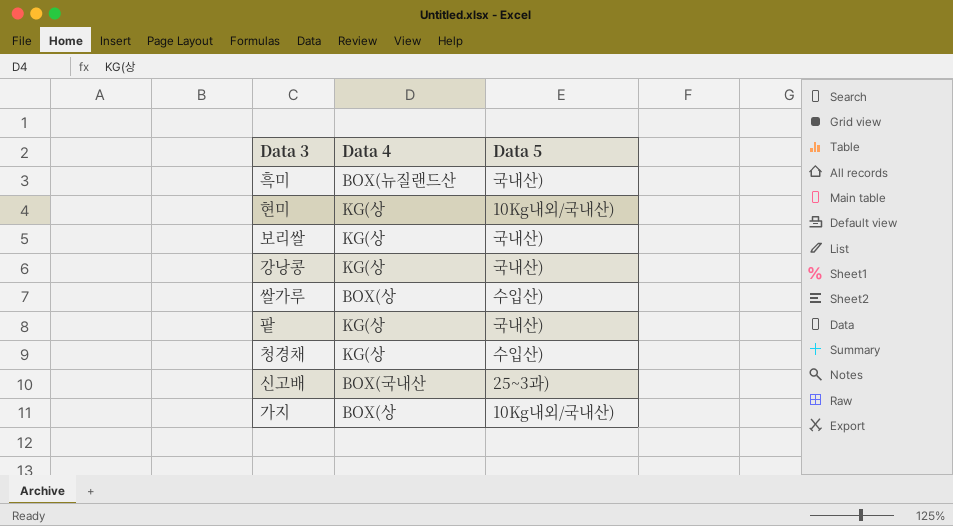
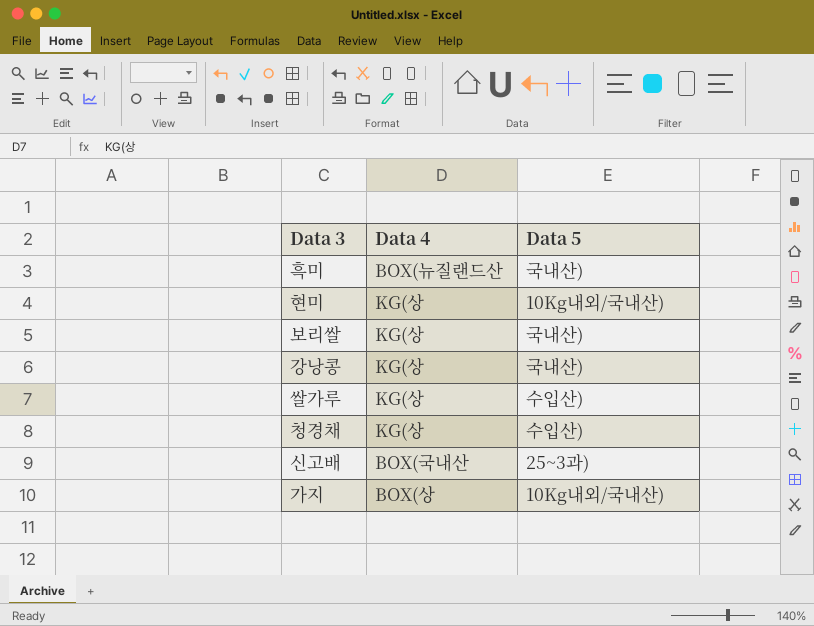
row 팥: KG(상 | 국내산) -> none
쌀가루 | Data 4: BOX(상 -> KG(상

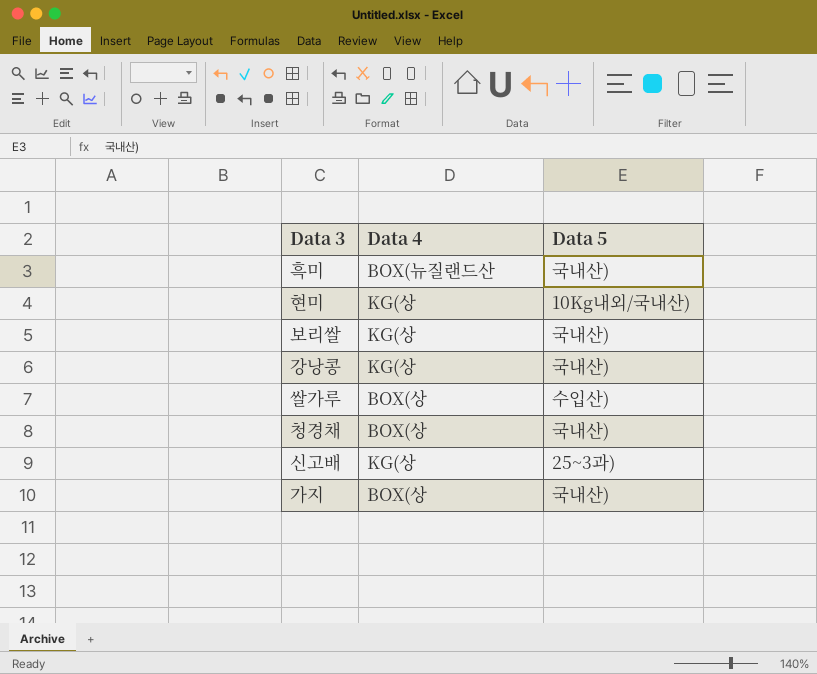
쌀가루 | Data 4: KG(상 -> BOX(상
청경채 | Data 4: KG(상 -> BOX(상
청경채 | Data 5: 수입산) -> 국내산)
신고배 | Data 4: BOX(국내산 -> KG(상
가지 | Data 5: 10Kg내외/국내산) -> 국내산)

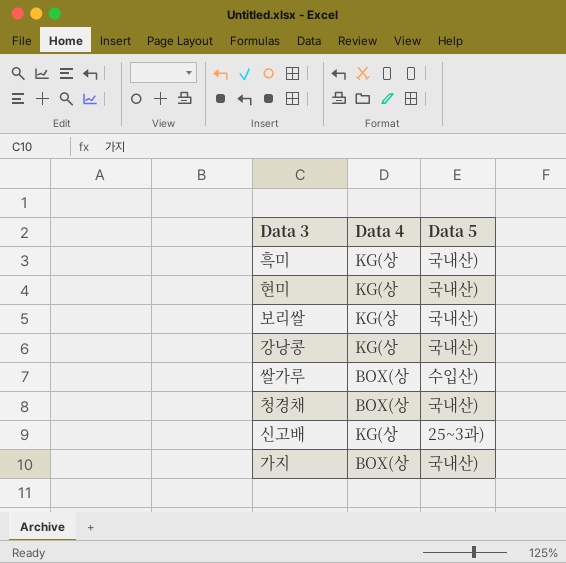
흑미 | Data 4: BOX(뉴질랜드산 -> KG(상
현미 | Data 5: 10Kg내외/국내산) -> 국내산)

